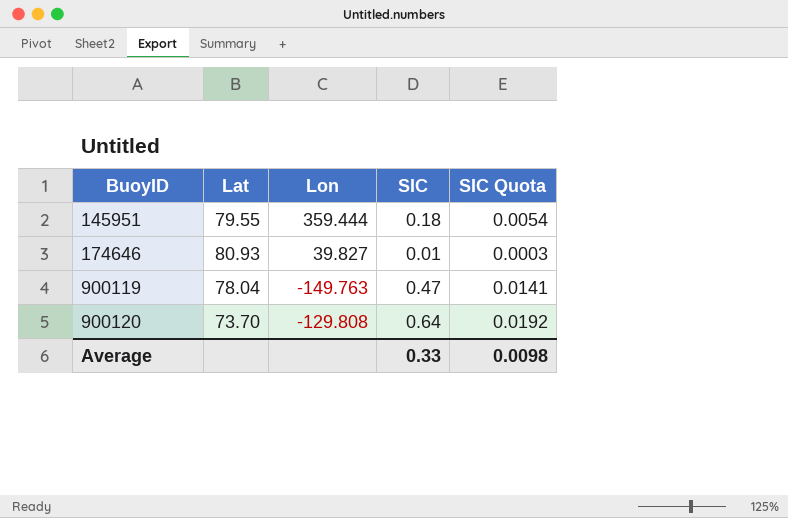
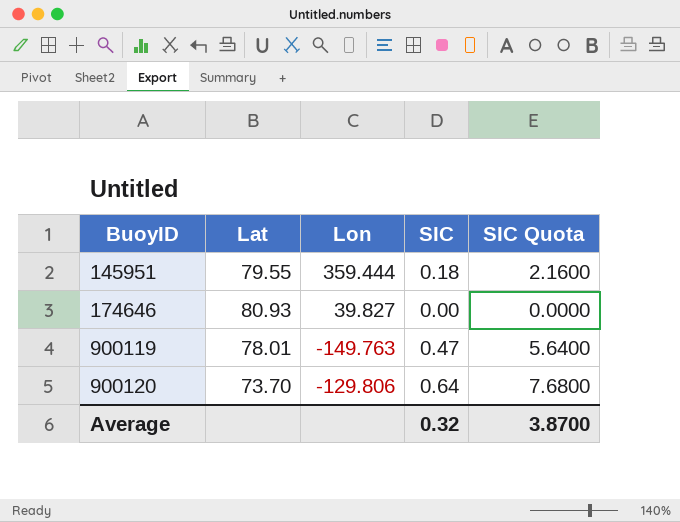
column SIC Quota | formula: [SIC] * 0.03 -> [SIC] * 12
174646 | SIC: 0.01 -> 0.00
900119 | Lat: 78.04 -> 78.01
900120 | Lon: -129.808 -> -129.806
Average | SIC: 0.33 -> 0.32
Average | SIC Quota: 0.0098 -> 3.8700

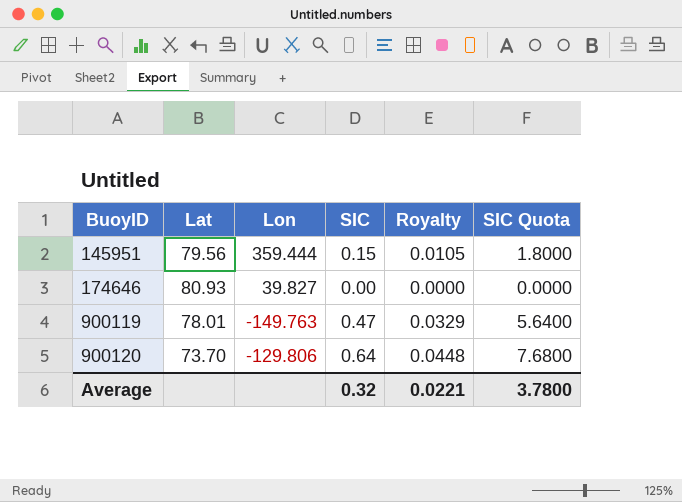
column Royalty | formula: none -> [SIC] * 0.07
145951 | Lat: 79.55 -> 79.56
145951 | SIC: 0.18 -> 0.15
145951 | SIC Quota: 2.1600 -> 1.8000
Average | SIC Quota: 3.8700 -> 3.7800

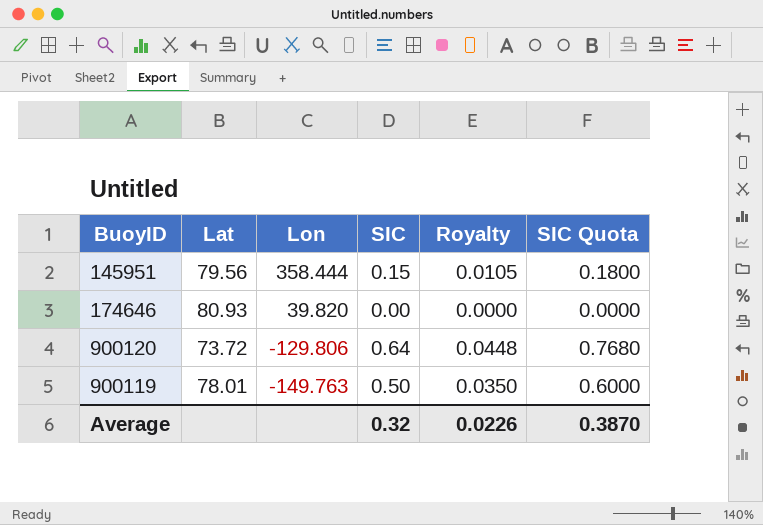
row order: BuoyID ascending -> Lon descending
column SIC Quota | formula: [SIC] * 12 -> [SIC] * 1.2
145951 | Lon: 359.444 -> 358.444
174646 | Lon: 39.827 -> 39.820
900120 | Lat: 73.70 -> 73.72
900119 | SIC: 0.47 -> 0.50
900119 | Royalty: 0.0329 -> 0.0350
Average | Royalty: 0.0221 -> 0.0226
Average | SIC Quota: 3.7800 -> 0.3870

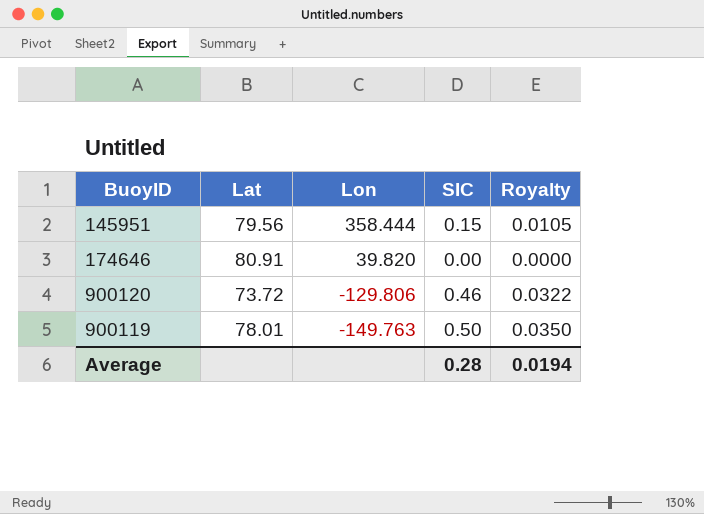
column SIC Quota | formula: [SIC] * 1.2 -> none
174646 | Lat: 80.93 -> 80.91
900120 | SIC: 0.64 -> 0.46
900120 | Royalty: 0.0448 -> 0.0322
Average | SIC: 0.32 -> 0.28
Average | Royalty: 0.0226 -> 0.0194

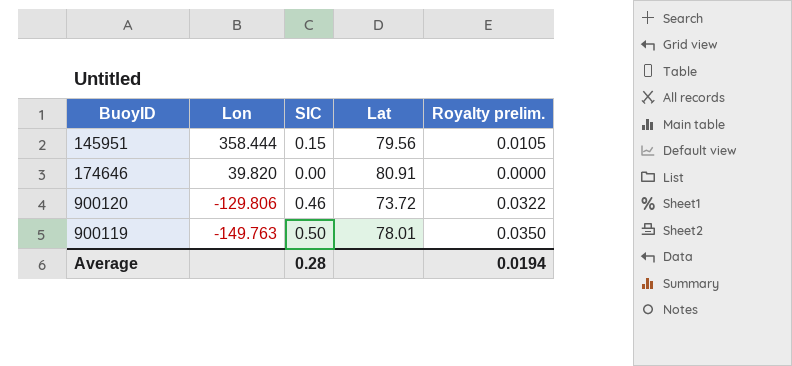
column Lat | position: 2 -> 4
column name: Royalty -> Royalty prelim.

